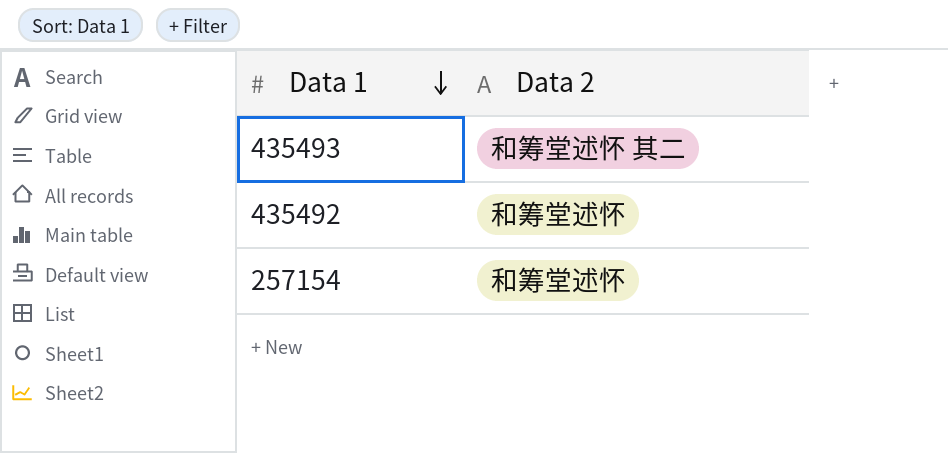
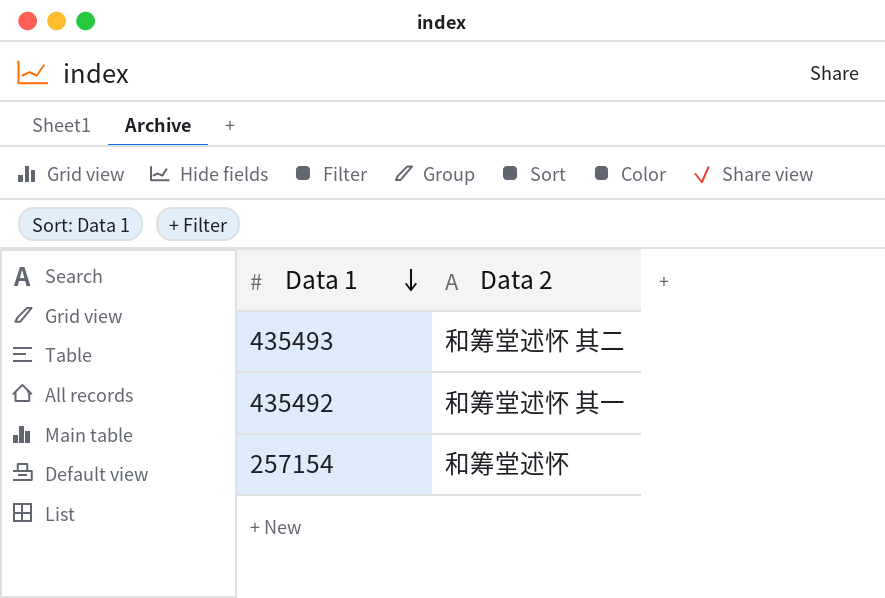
435492 | Data 2: 和筹堂述怀 -> 和筹堂述怀 其一

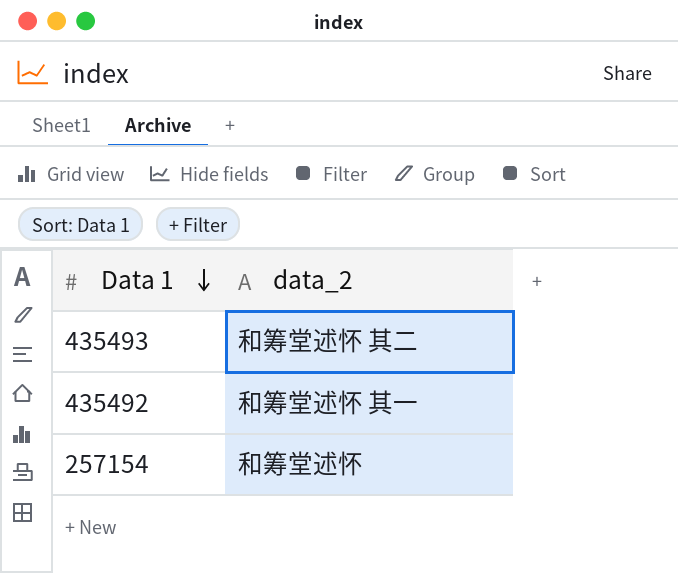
column name: Data 2 -> data_2

